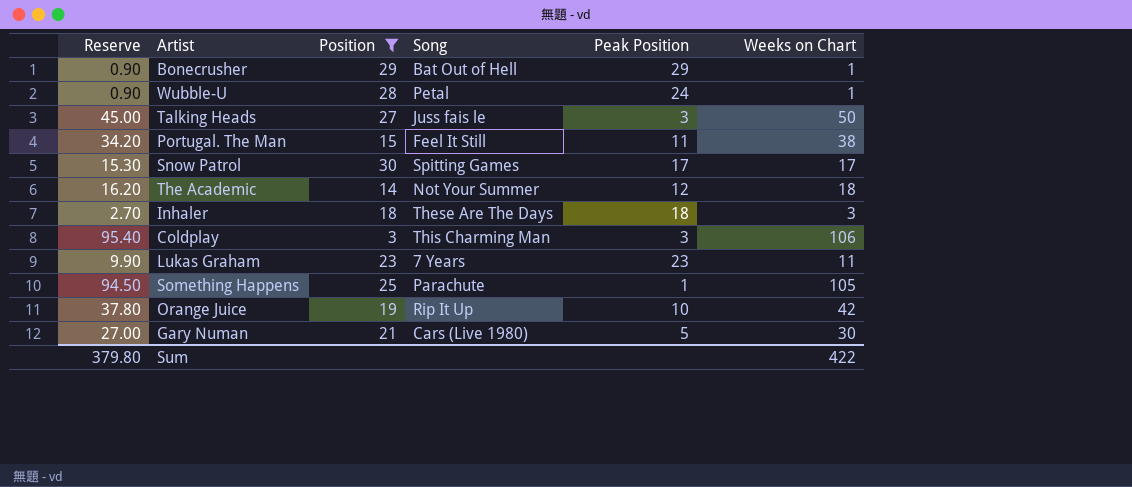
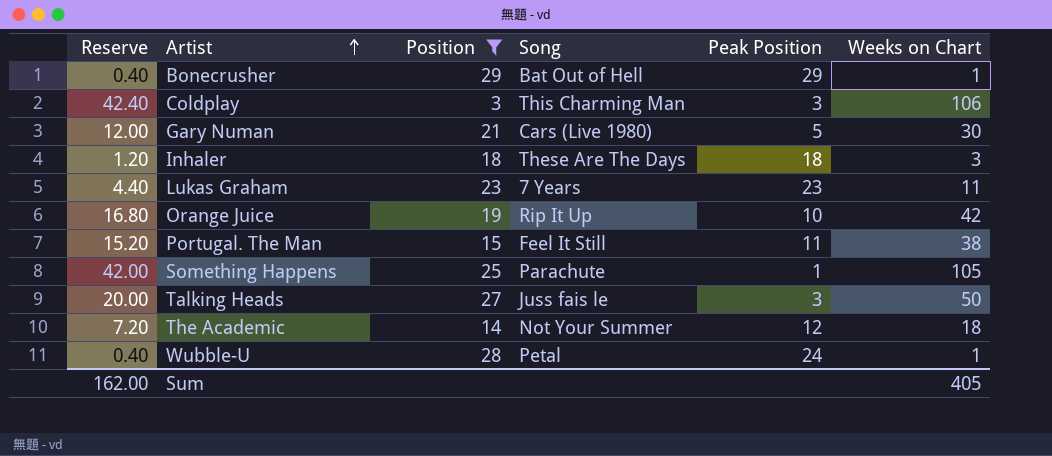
row order: none -> Artist ascending
column Reserve | formula: [Weeks on Chart] * 0.9 -> [Weeks on Chart] * 0.4
row Snow Patrol: 15.30 | 30 | Spitting Games | 17 | 17 -> none
Sum | Reserve: 379.80 -> 162.00
Sum | Weeks on Chart: 422 -> 405

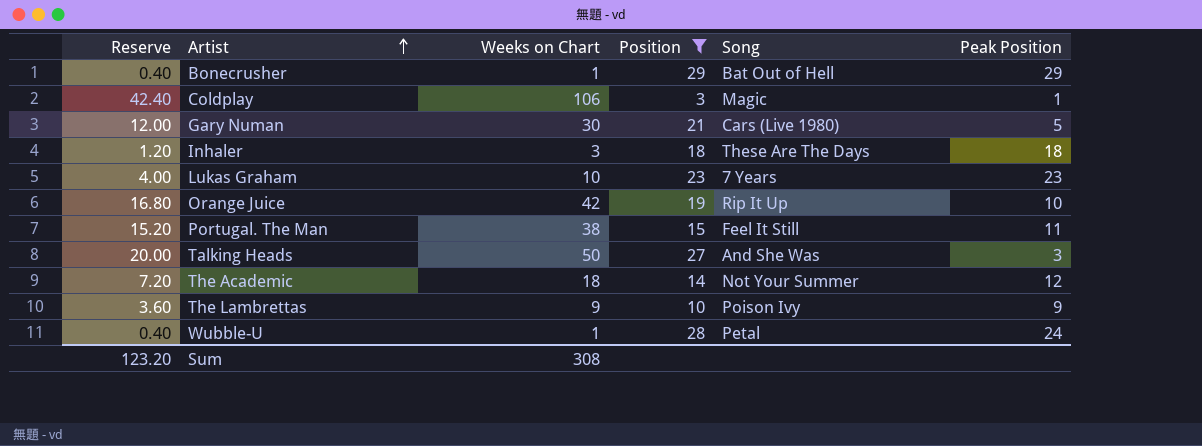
column Weeks on Chart | position: 6 -> 3
row Something Happens: 42.00 | 25 | Parachute | 1 | 105 -> none
Coldplay | Song: This Charming Man -> Magic
Coldplay | Peak Position: 3 -> 1
Lukas Graham | Reserve: 4.40 -> 4.00
Lukas Graham | Weeks on Chart: 11 -> 10
Talking Heads | Song: Juss fais le -> And She Was
row The Lambrettas: none -> 3.60 | 9 | 10 | Poison Ivy | 9
Sum | Reserve: 162.00 -> 123.20
Sum | Weeks on Chart: 405 -> 308

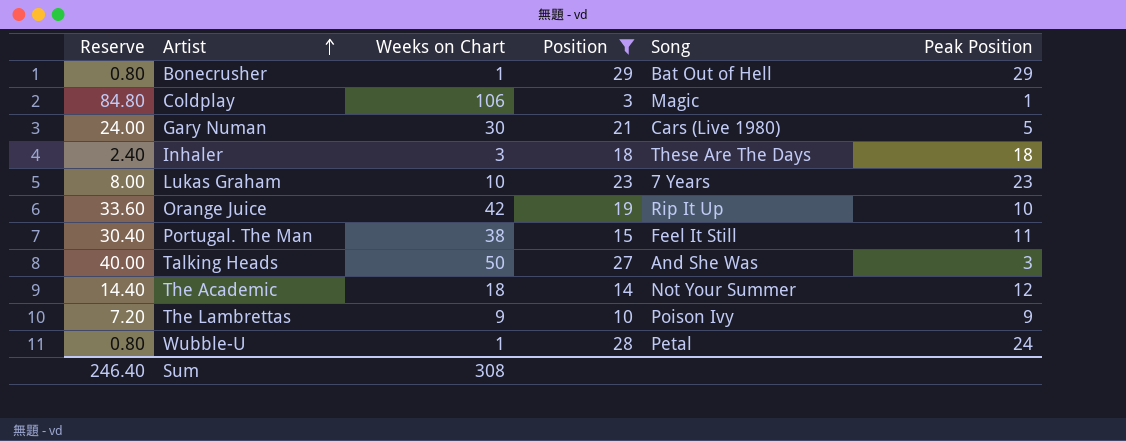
column Reserve | formula: [Weeks on Chart] * 0.4 -> [Weeks on Chart] * 0.8
Sum | Reserve: 123.20 -> 246.40

